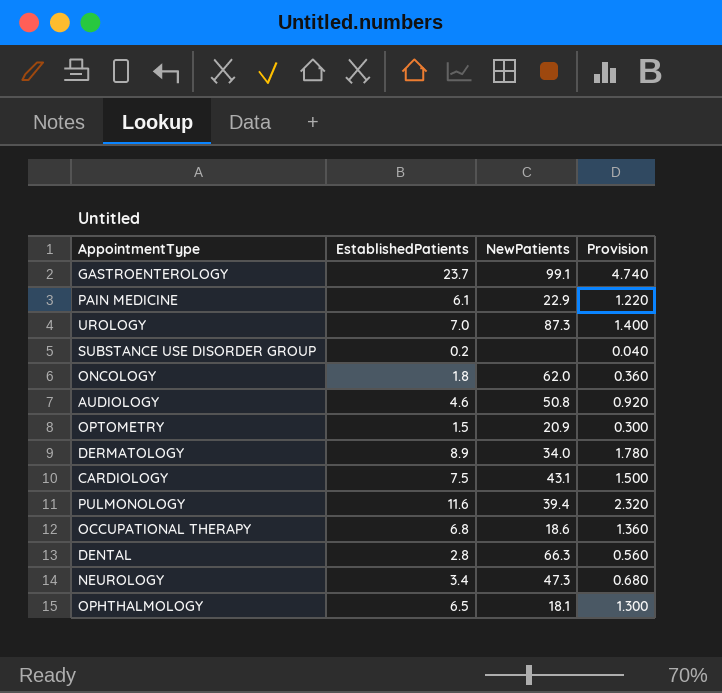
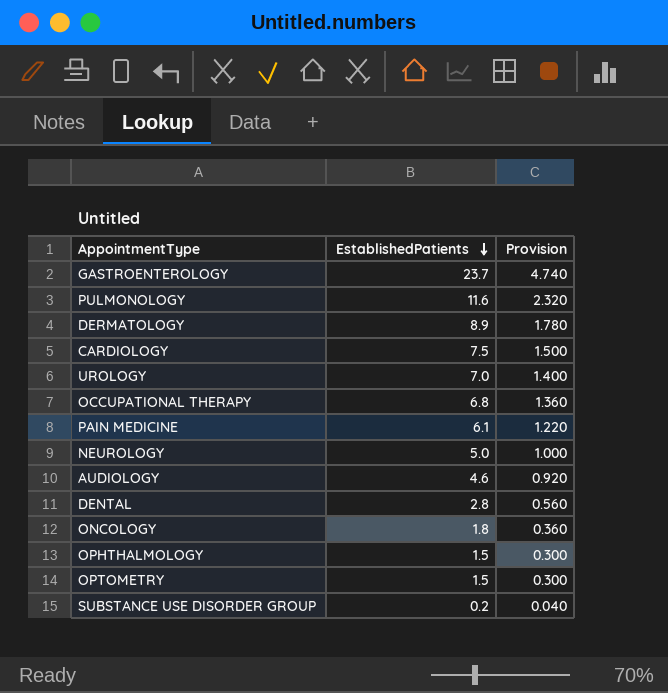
row order: none -> EstablishedPatients descending
column NewPatients | position: 3 -> none
NEUROLOGY | EstablishedPatients: 3.4 -> 5.0
NEUROLOGY | Provision: 0.680 -> 1.000
OPHTHALMOLOGY | EstablishedPatients: 6.5 -> 1.5
OPHTHALMOLOGY | Provision: 1.300 -> 0.300

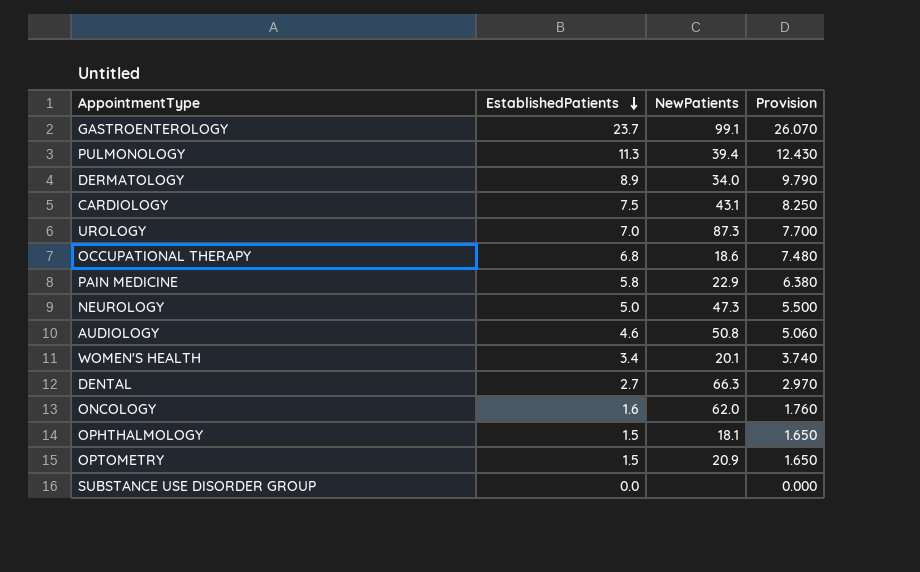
column NewPatients | position: none -> 3
column Provision | formula: [EstablishedPatients] * 0.2 -> [EstablishedPatients] * 1.1
PULMONOLOGY | EstablishedPatients: 11.6 -> 11.3
PAIN MEDICINE | EstablishedPatients: 6.1 -> 5.8
row WOMEN'S HEALTH: none -> 3.4 | 20.1 | 3.740
DENTAL | EstablishedPatients: 2.8 -> 2.7
ONCOLOGY | EstablishedPatients: 1.8 -> 1.6
SUBSTANCE USE DISORDER GROUP | EstablishedPatients: 0.2 -> 0.0

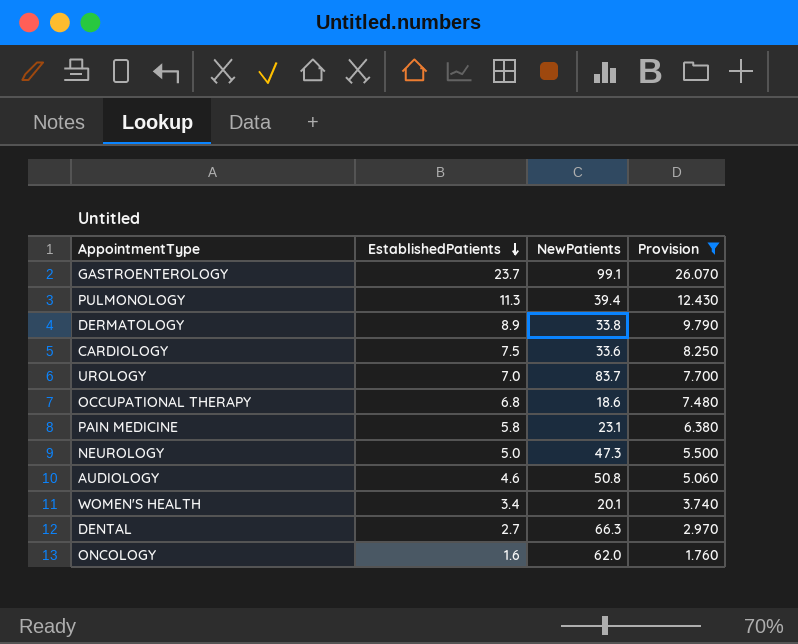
filter: none -> Provision >= 1.760
DERMATOLOGY | NewPatients: 34.0 -> 33.8
CARDIOLOGY | NewPatients: 43.1 -> 33.6
UROLOGY | NewPatients: 87.3 -> 83.7
PAIN MEDICINE | NewPatients: 22.9 -> 23.1

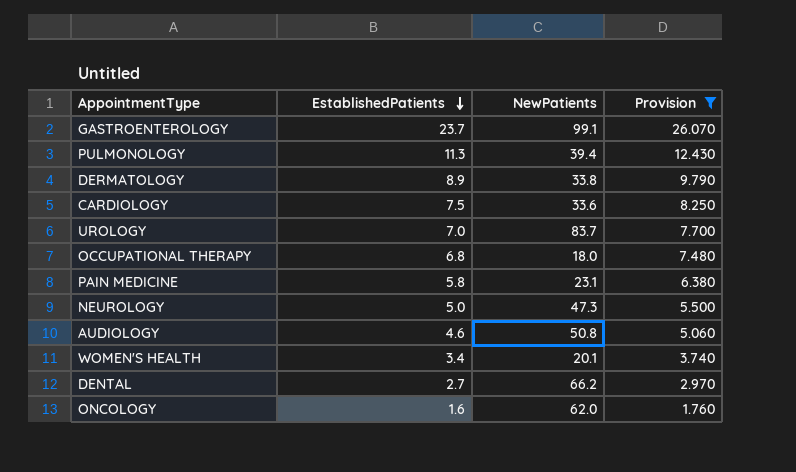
OCCUPATIONAL THERAPY | NewPatients: 18.6 -> 18.0
DENTAL | NewPatients: 66.3 -> 66.2

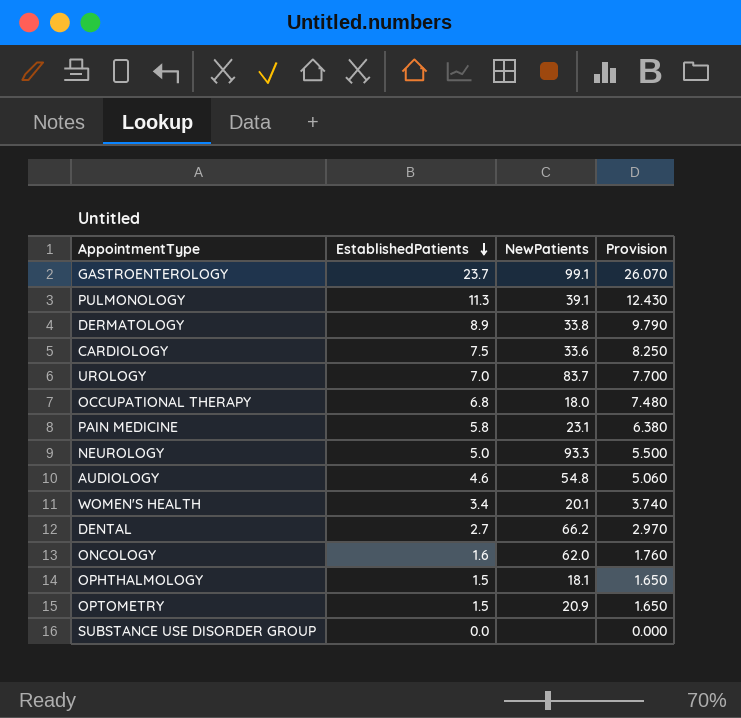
filter: Provision >= 1.760 -> none
PULMONOLOGY | NewPatients: 39.4 -> 39.1
NEUROLOGY | NewPatients: 47.3 -> 93.3
AUDIOLOGY | NewPatients: 50.8 -> 54.8

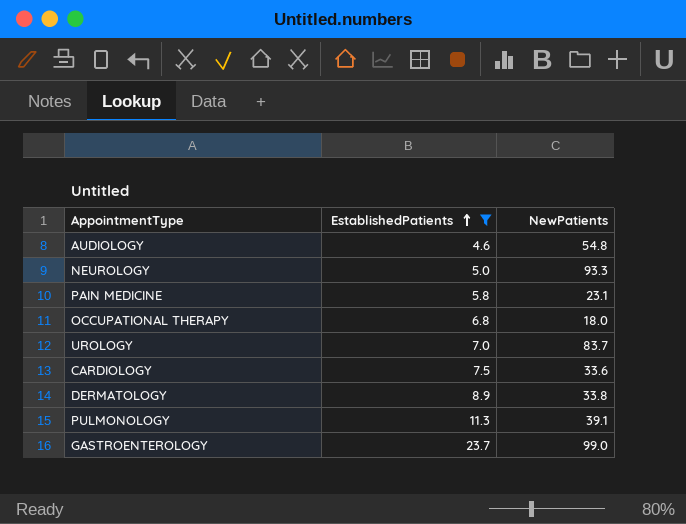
filter: none -> EstablishedPatients >= 4.6
row order: EstablishedPatients descending -> EstablishedPatients ascending
column Provision | formula: [EstablishedPatients] * 1.1 -> none
GASTROENTEROLOGY | NewPatients: 99.1 -> 99.0

